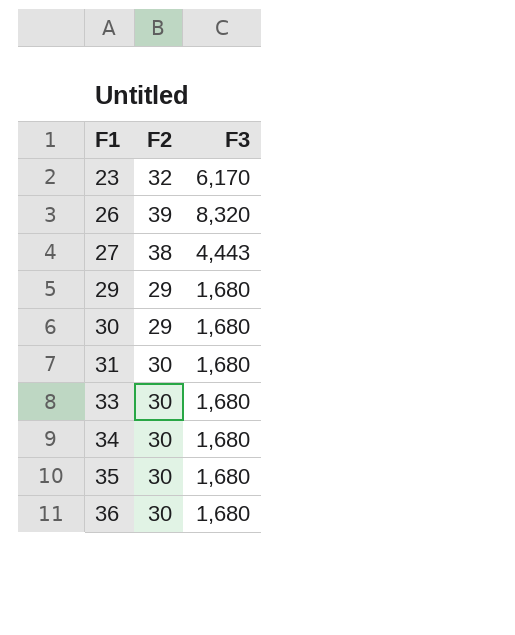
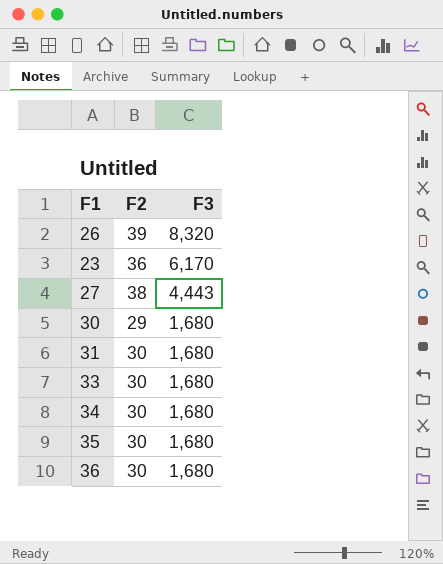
row order: F1 ascending -> F3 descending
row 29: 29 | 1,680 -> none
23 | F2: 32 -> 36

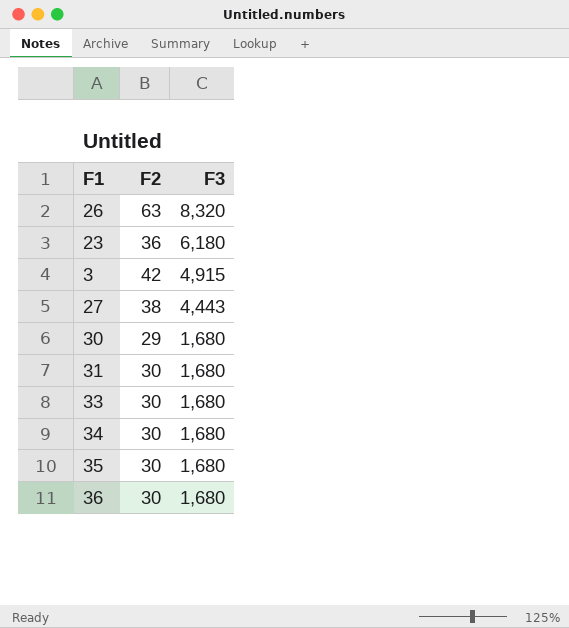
26 | F2: 39 -> 63
23 | F3: 6,170 -> 6,180
row 3: none -> 42 | 4,915

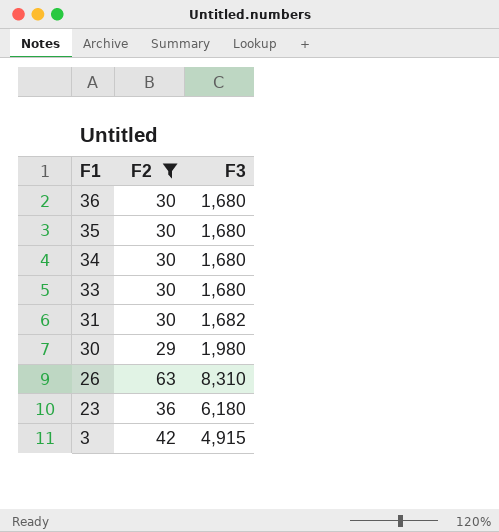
filter: none -> F2 != 38
row order: F3 descending -> F1 descending
31 | F3: 1,680 -> 1,682
30 | F3: 1,680 -> 1,980
26 | F3: 8,320 -> 8,310

